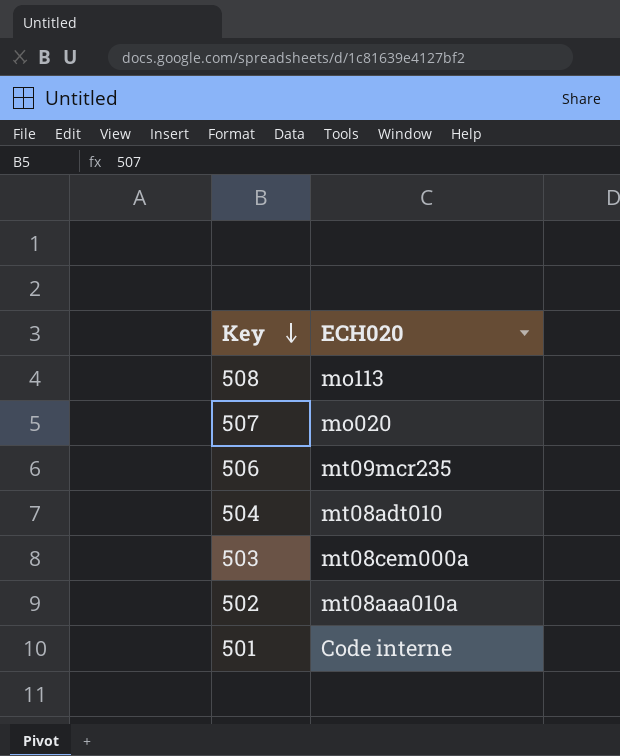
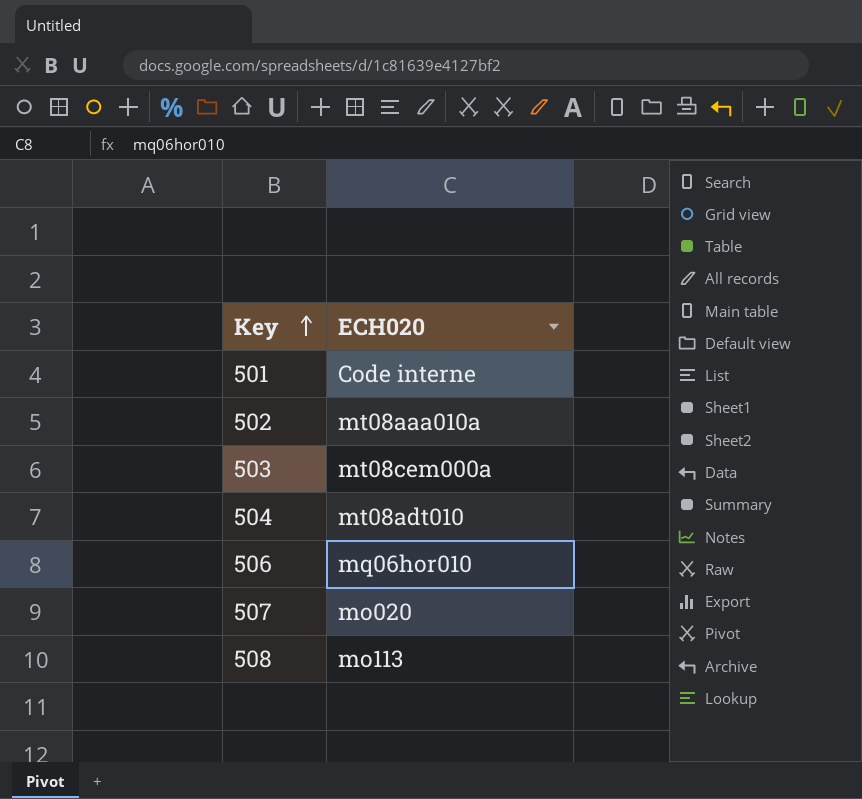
row order: Key descending -> Key ascending
506 | ECH020: mt09mcr235 -> mq06hor010

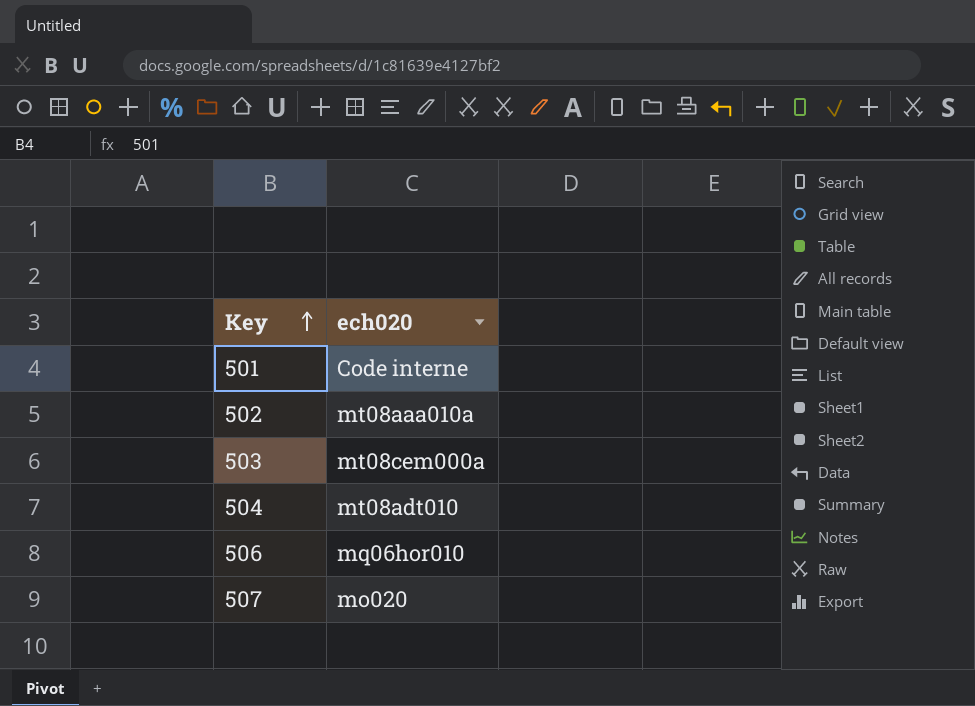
column name: ECH020 -> ech020
row 508: mo113 -> none

